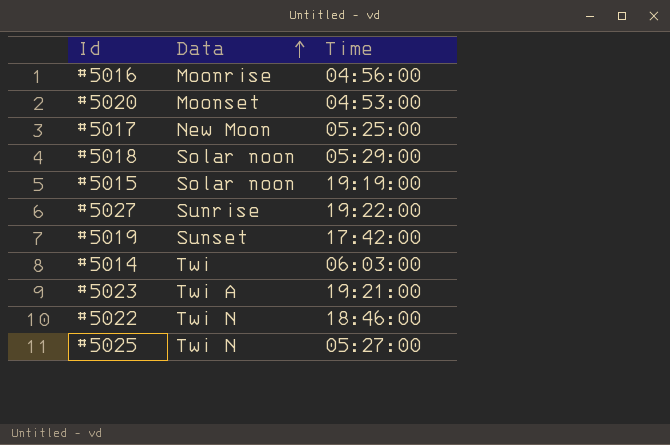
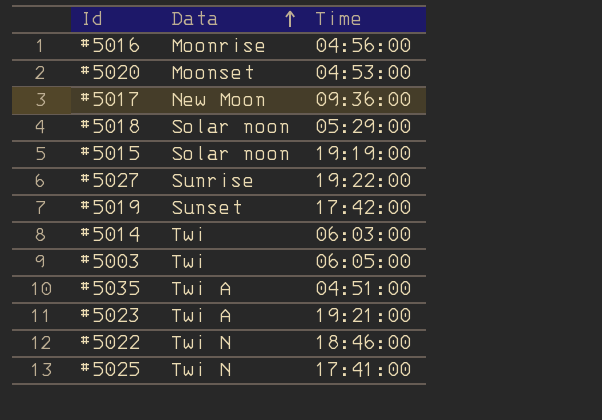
#5017 | Time: 05:25:00 -> 09:36:00
row #5003: none -> Twi | 06:05:00
row #5035: none -> Twi A | 04:51:00
#5025 | Time: 05:27:00 -> 17:41:00

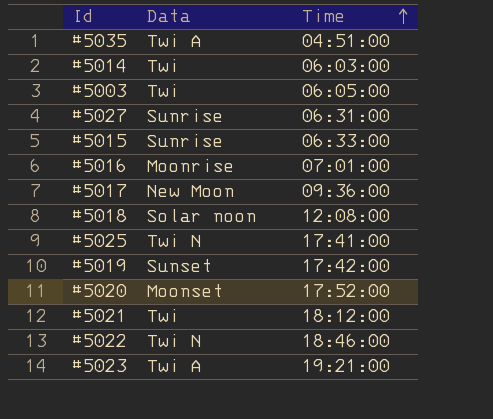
row order: Data ascending -> Time ascending
#5027 | Time: 19:22:00 -> 06:31:00
#5015 | Data: Solar noon -> Sunrise
#5015 | Time: 19:19:00 -> 06:33:00
#5016 | Time: 04:56:00 -> 07:01:00
#5018 | Time: 05:29:00 -> 12:08:00
#5020 | Time: 04:53:00 -> 17:52:00
row #5021: none -> Twi | 18:12:00

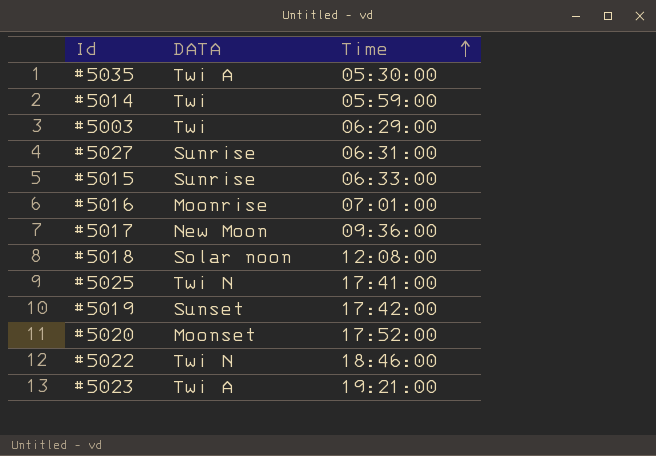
column name: Data -> DATA
row #5021: Twi | 18:12:00 -> none
#5035 | Time: 04:51:00 -> 05:30:00
#5014 | Time: 06:03:00 -> 05:59:00
#5003 | Time: 06:05:00 -> 06:29:00

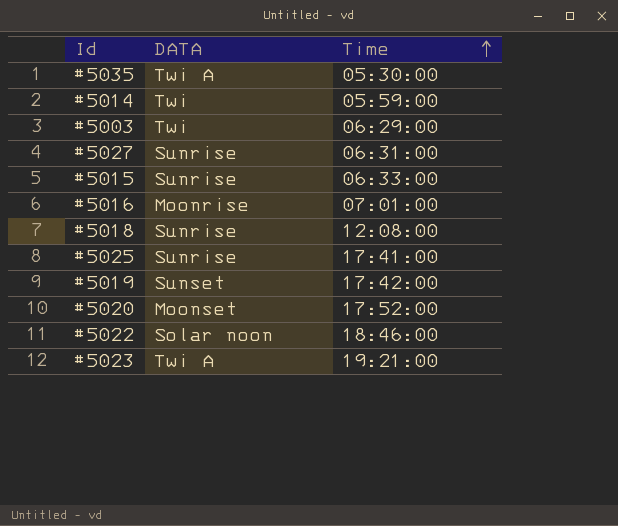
row #5017: New Moon | 09:36:00 -> none
#5018 | DATA: Solar noon -> Sunrise
#5025 | DATA: Twi N -> Sunrise
#5022 | DATA: Twi N -> Solar noon

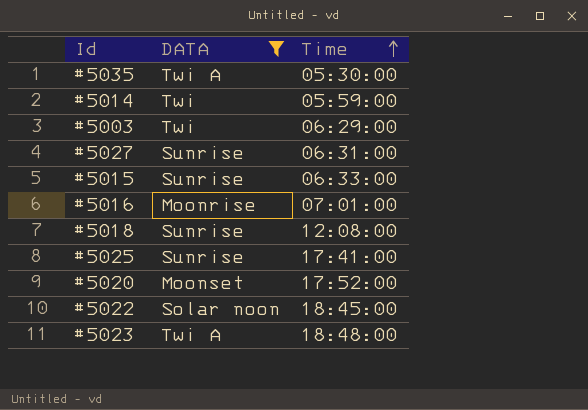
filter: none -> DATA != Sunset
#5022 | Time: 18:46:00 -> 18:45:00
#5023 | Time: 19:21:00 -> 18:48:00

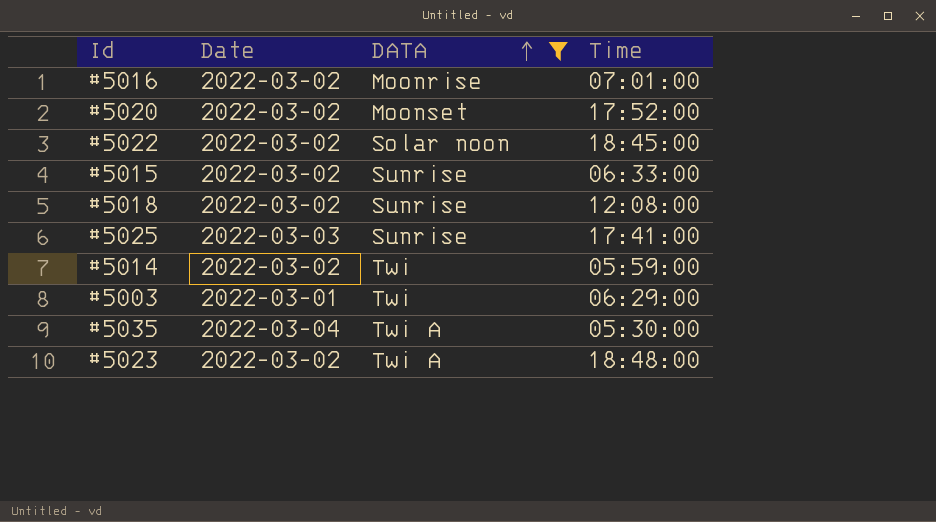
row order: Time ascending -> DATA ascending
column Date | position: none -> 2
row #5027: Sunrise | 06:31:00 -> none

